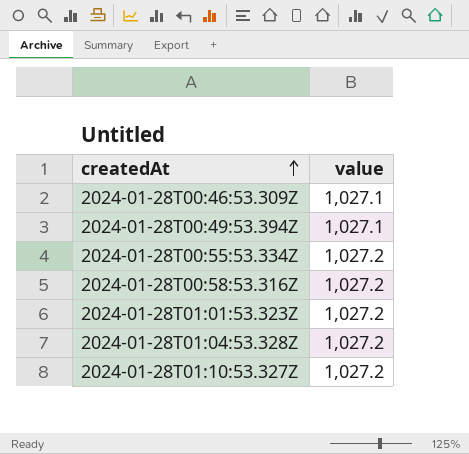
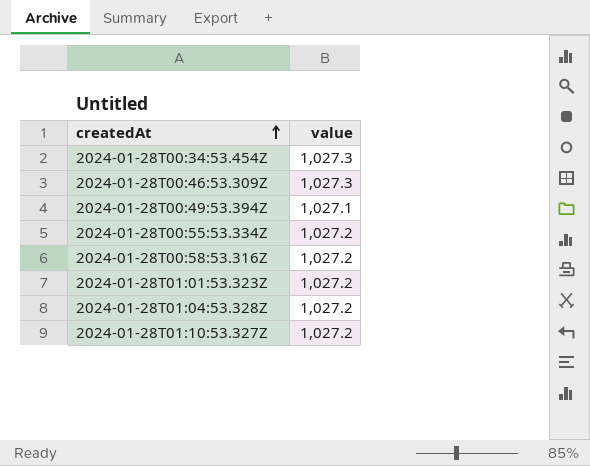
row 2024-01-28T00:34:53.454Z: none -> 1,027.3
2024-01-28T00:46:53.309Z | value: 1,027.1 -> 1,027.3

